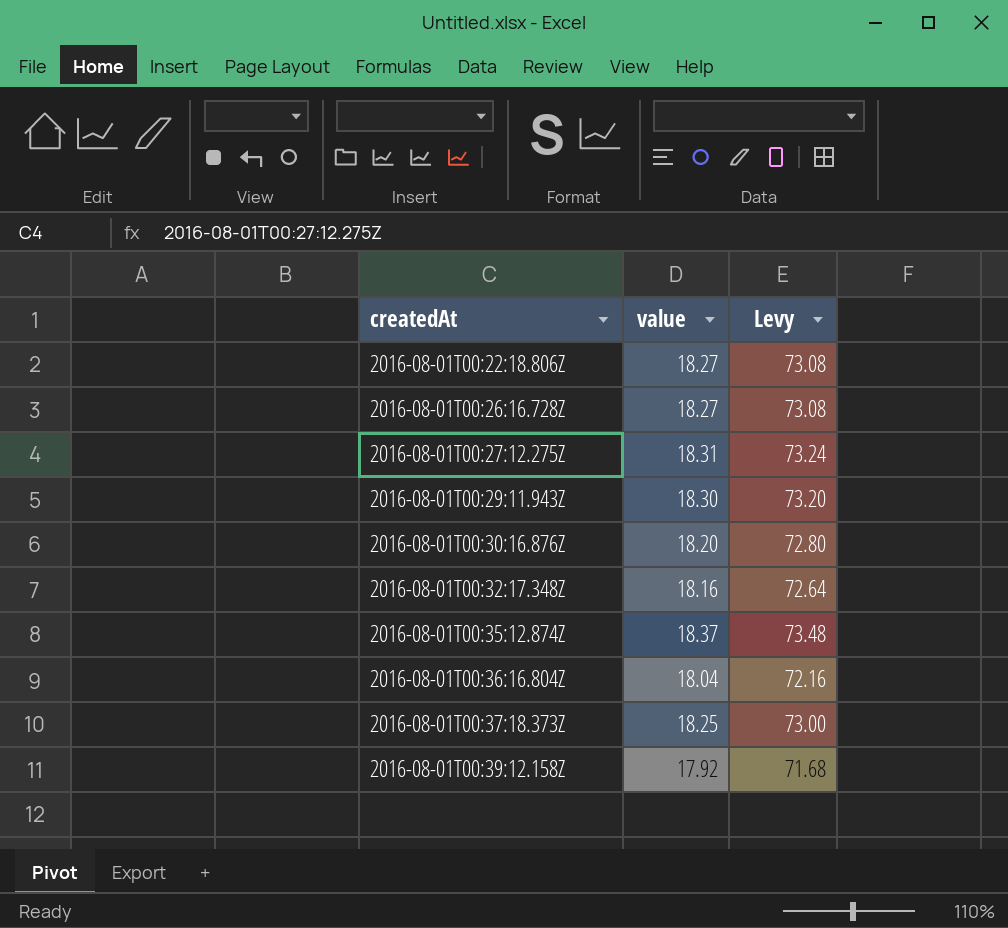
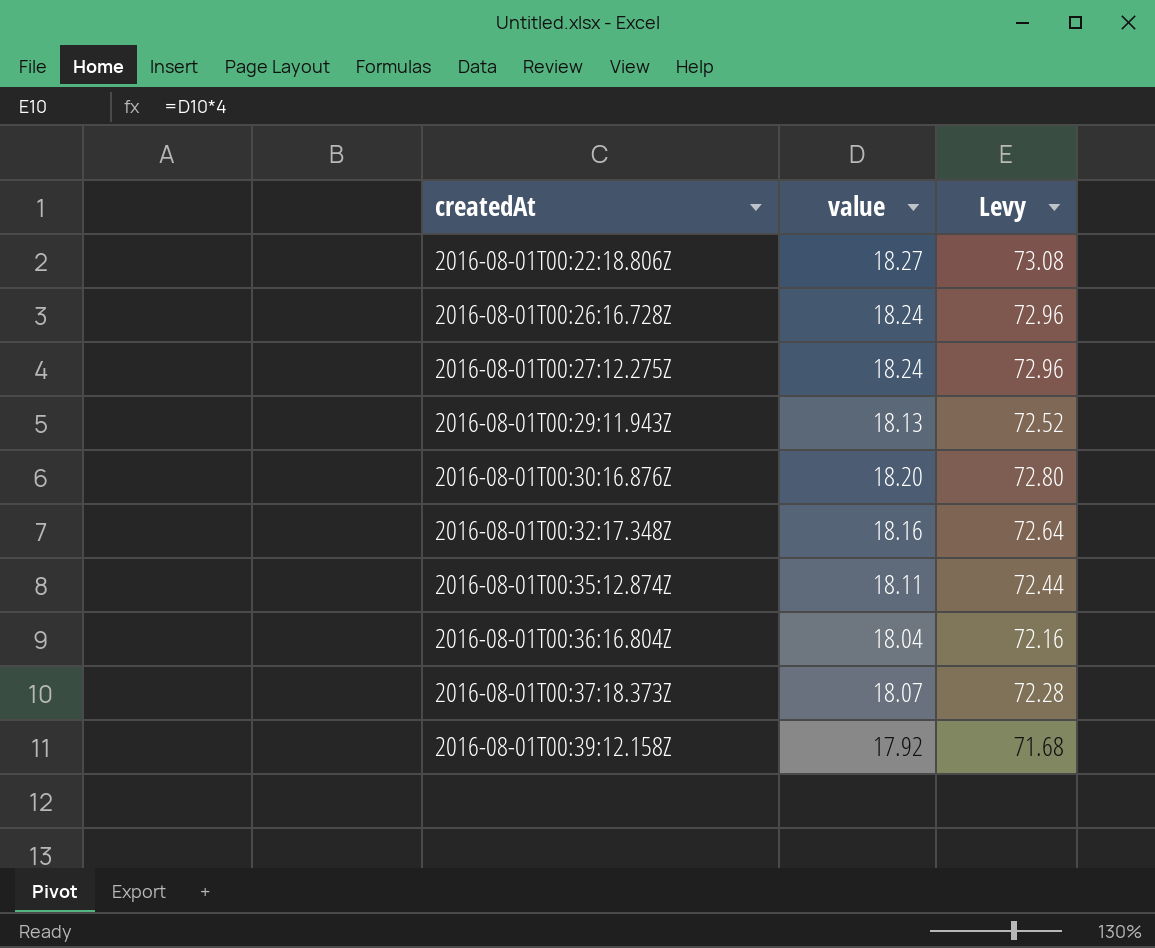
2016-08-01T00:26:16.728Z | value: 18.27 -> 18.24
2016-08-01T00:26:16.728Z | Levy: 73.08 -> 72.96
2016-08-01T00:27:12.275Z | value: 18.31 -> 18.24
2016-08-01T00:27:12.275Z | Levy: 73.24 -> 72.96
2016-08-01T00:29:11.943Z | value: 18.30 -> 18.13
2016-08-01T00:29:11.943Z | Levy: 73.20 -> 72.52
2016-08-01T00:35:12.874Z | value: 18.37 -> 18.11
2016-08-01T00:35:12.874Z | Levy: 73.48 -> 72.44
2016-08-01T00:37:18.373Z | value: 18.25 -> 18.07
2016-08-01T00:37:18.373Z | Levy: 73.00 -> 72.28

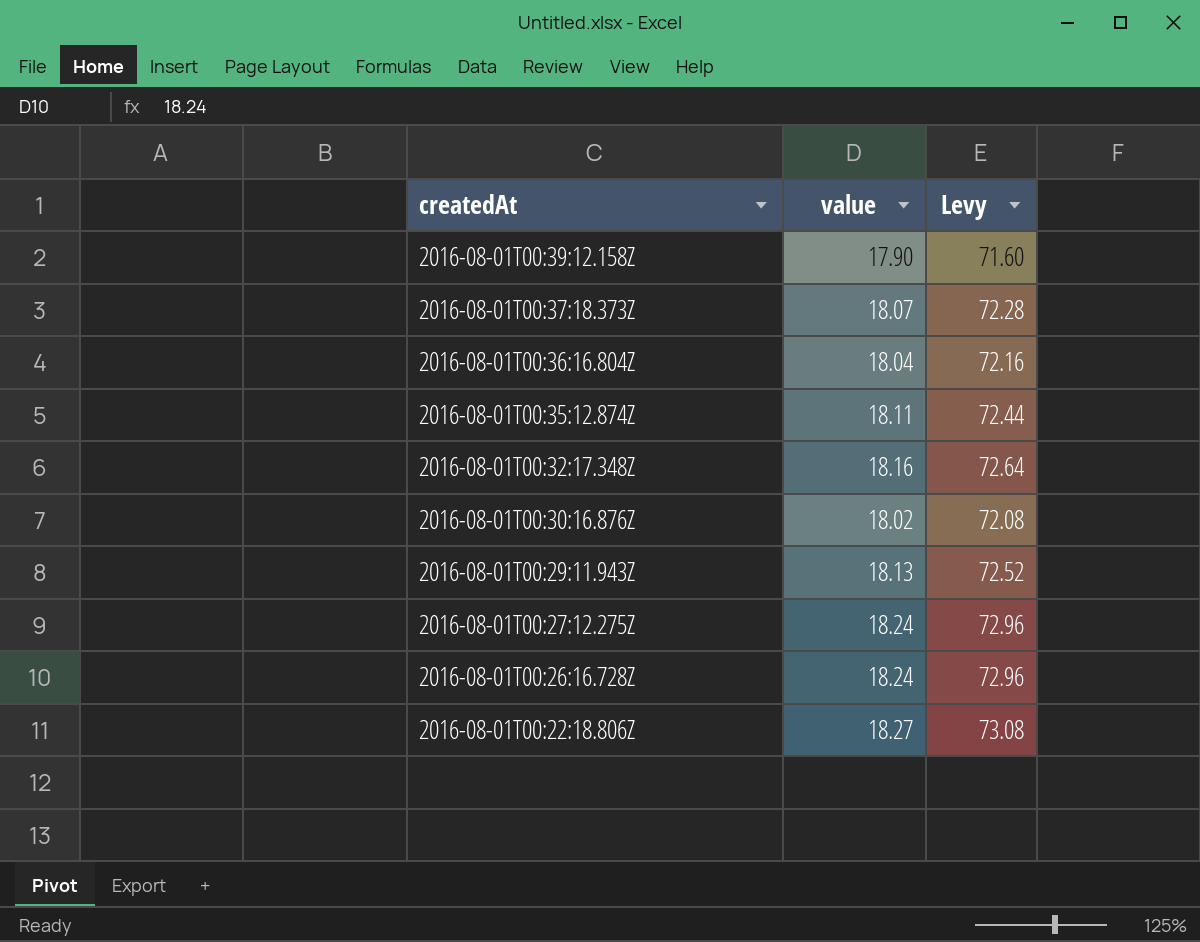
row order: createdAt ascending -> createdAt descending
2016-08-01T00:39:12.158Z | value: 17.92 -> 17.90
2016-08-01T00:39:12.158Z | Levy: 71.68 -> 71.60
2016-08-01T00:30:16.876Z | value: 18.20 -> 18.02
2016-08-01T00:30:16.876Z | Levy: 72.80 -> 72.08

